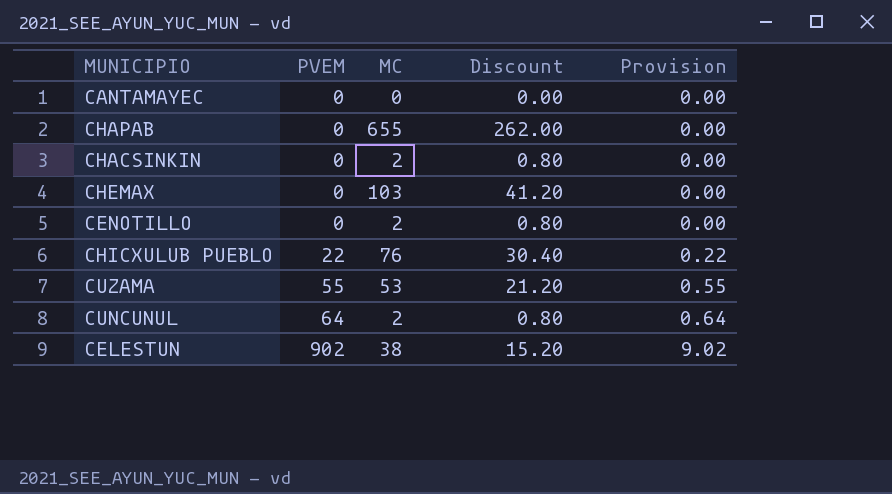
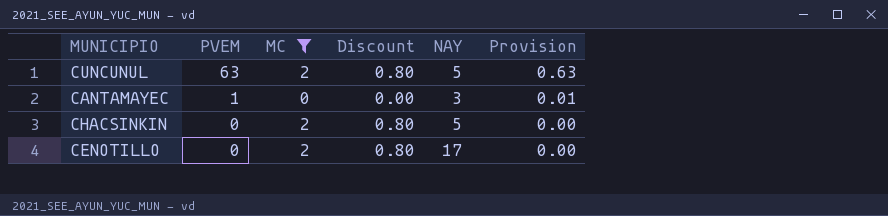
filter: none -> MC <= 2
row order: PVEM ascending -> PVEM descending
column NAY | position: none -> 5
CUNCUNUL | PVEM: 64 -> 63
CUNCUNUL | Provision: 0.64 -> 0.63
CANTAMAYEC | PVEM: 0 -> 1
CANTAMAYEC | Provision: 0.00 -> 0.01

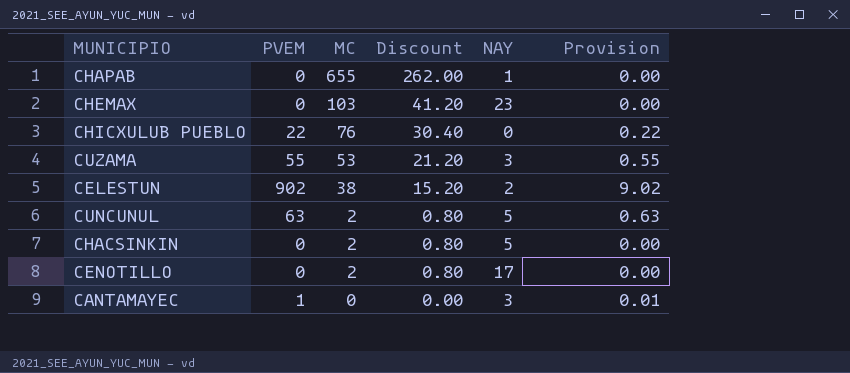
filter: MC <= 2 -> none
row order: PVEM descending -> MC descending

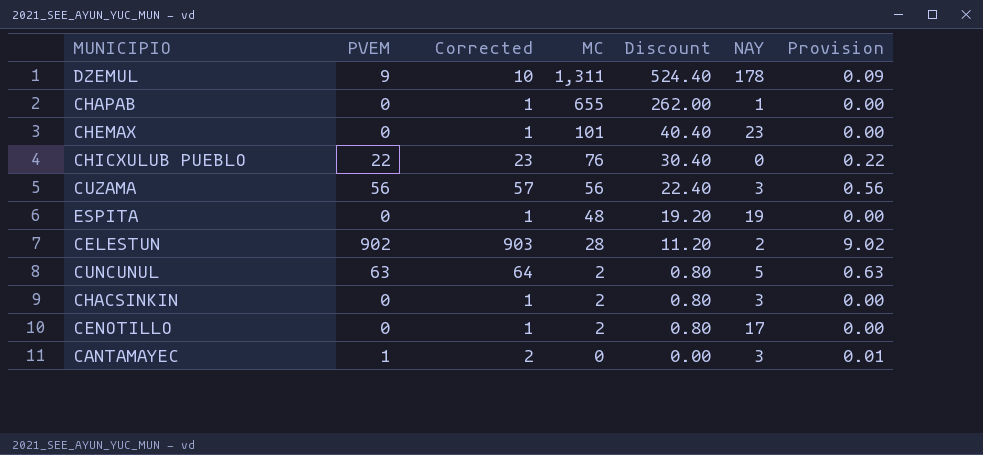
column Corrected | formula: none -> [PVEM] + 1
row DZEMUL: none -> 9 | 10 | 1,311 | 524.40 | 178 | 0.09
CHEMAX | MC: 103 -> 101
CHEMAX | Discount: 41.20 -> 40.40
CUZAMA | PVEM: 55 -> 56
CUZAMA | MC: 53 -> 56
CUZAMA | Discount: 21.20 -> 22.40
CUZAMA | Provision: 0.55 -> 0.56
row ESPITA: none -> 0 | 1 | 48 | 19.20 | 19 | 0.00
CELESTUN | MC: 38 -> 28
CELESTUN | Discount: 15.20 -> 11.20
CHACSINKIN | NAY: 5 -> 3

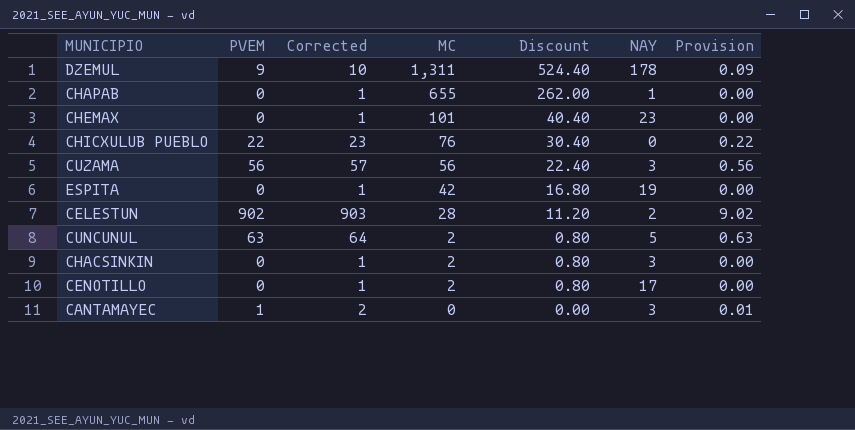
ESPITA | MC: 48 -> 42
ESPITA | Discount: 19.20 -> 16.80

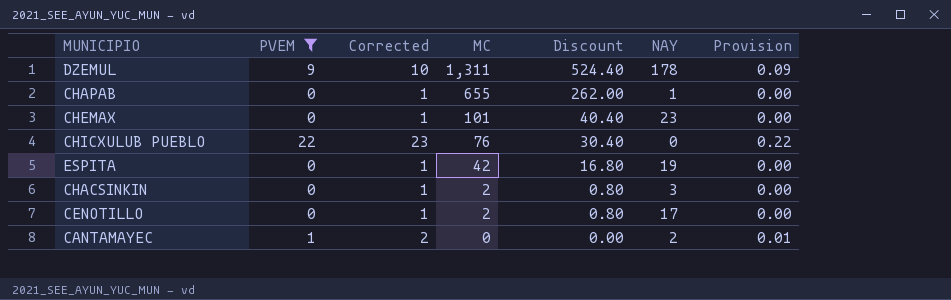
filter: none -> PVEM <= 22
CANTAMAYEC | NAY: 3 -> 2

